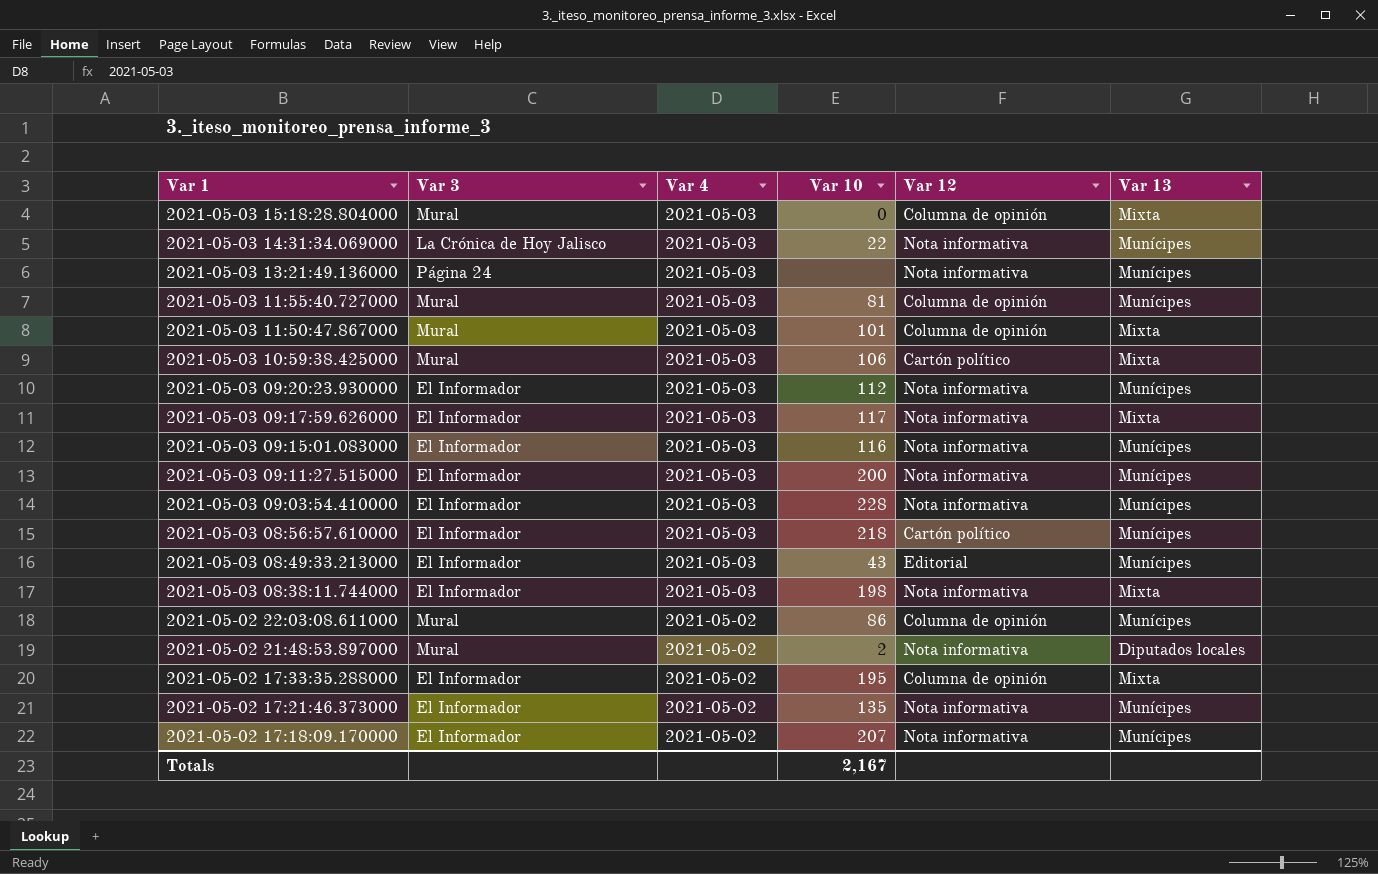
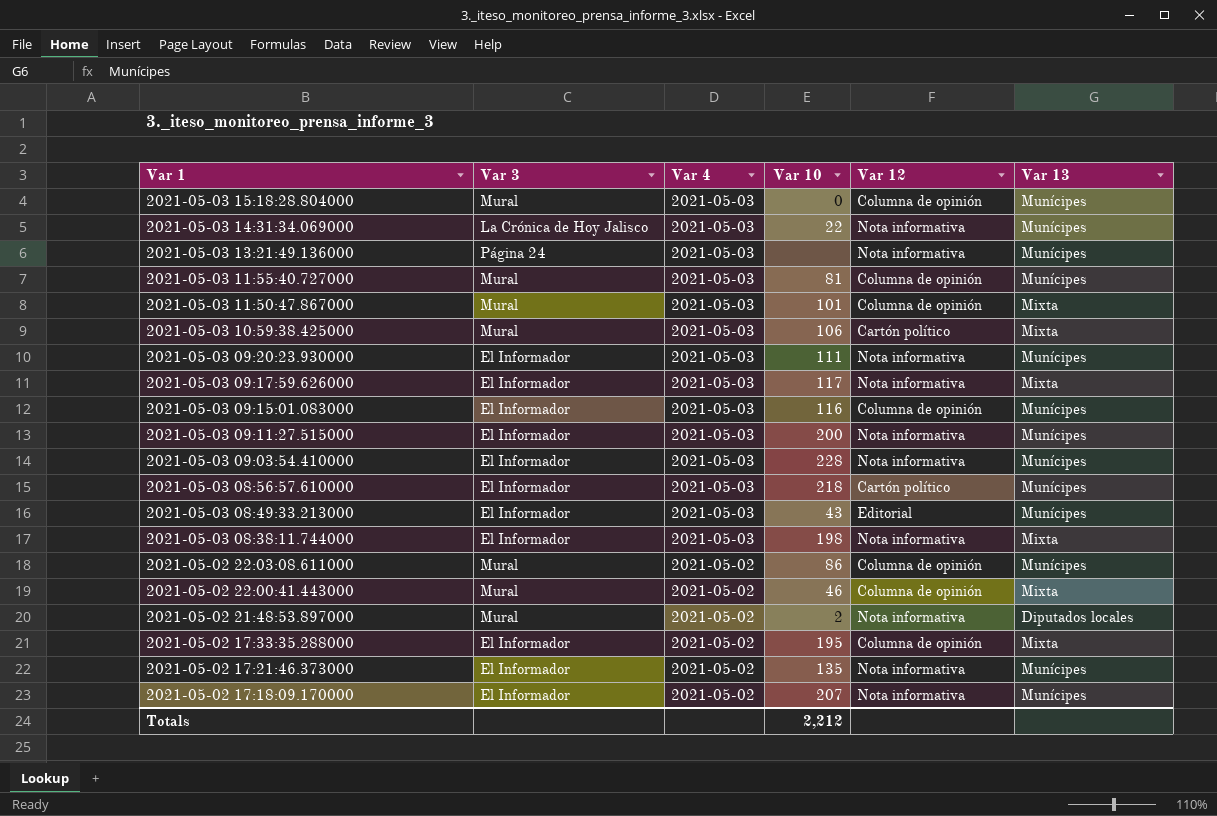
2021-05-03 15:18:28.804000 | Var 13: Mixta -> Munícipes
2021-05-03 09:20:23.930000 | Var 10: 112 -> 111
2021-05-03 09:15:01.083000 | Var 12: Nota informativa -> Columna de opinión
row 2021-05-02 22:00:41.443000: none -> Mural | 2021-05-02 | 46 | Columna de opinión | Mixta
Totals | Var 10: 2,167 -> 2,212

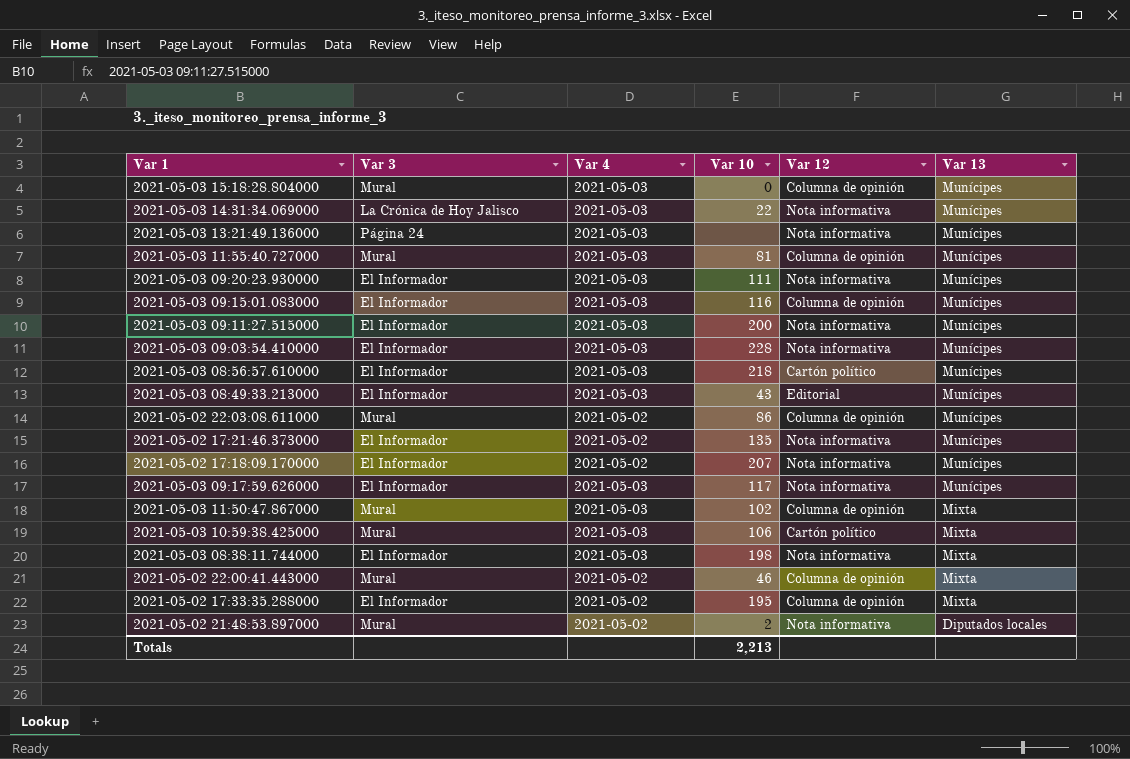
row order: Var 1 descending -> Var 13 descending
2021-05-03 09:17:59.626000 | Var 13: Mixta -> Munícipes
2021-05-03 11:50:47.867000 | Var 10: 101 -> 102
Totals | Var 10: 2,212 -> 2,213

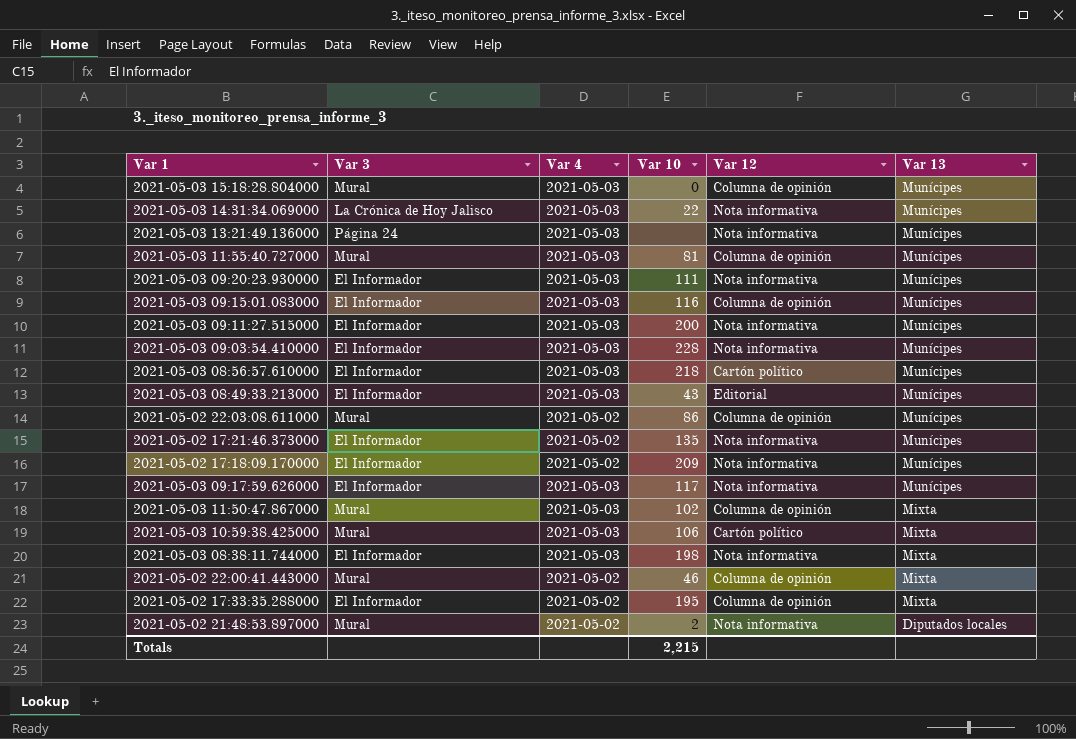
2021-05-02 17:18:09.170000 | Var 10: 207 -> 209
Totals | Var 10: 2,213 -> 2,215

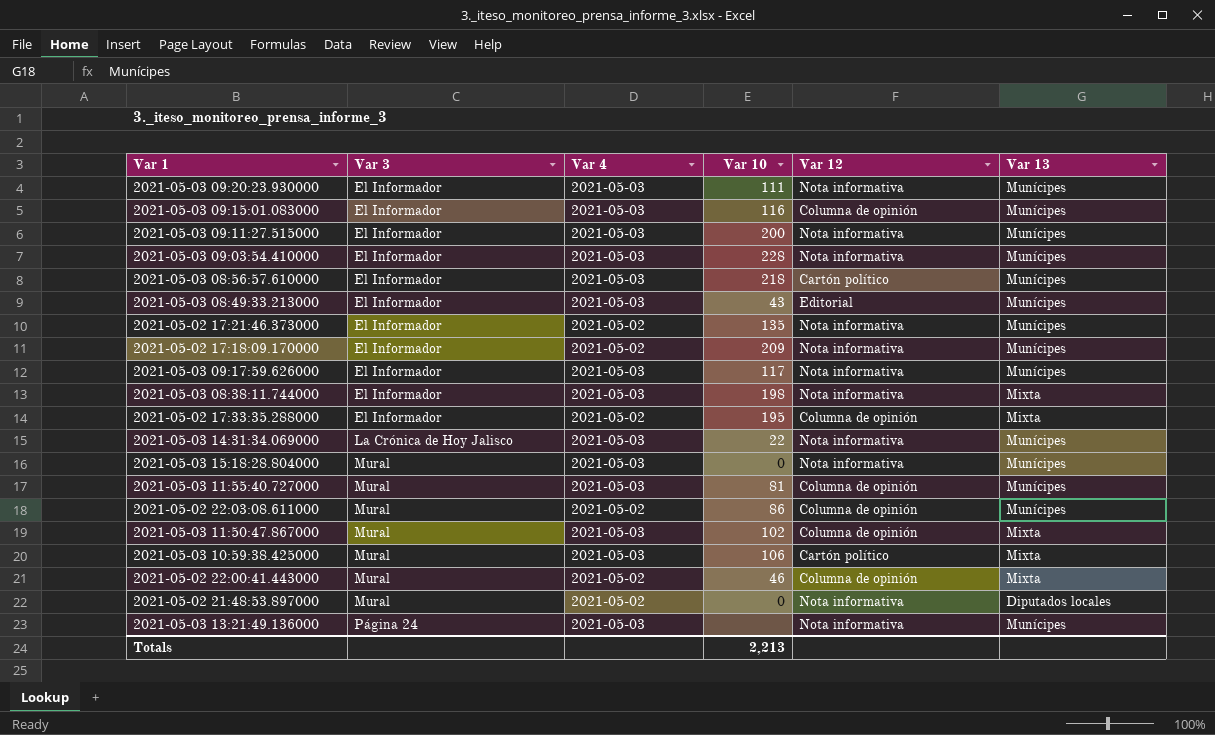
row order: Var 13 descending -> Var 3 ascending
2021-05-03 15:18:28.804000 | Var 12: Columna de opinión -> Nota informativa
2021-05-02 21:48:53.897000 | Var 10: 2 -> 0
Totals | Var 10: 2,215 -> 2,213

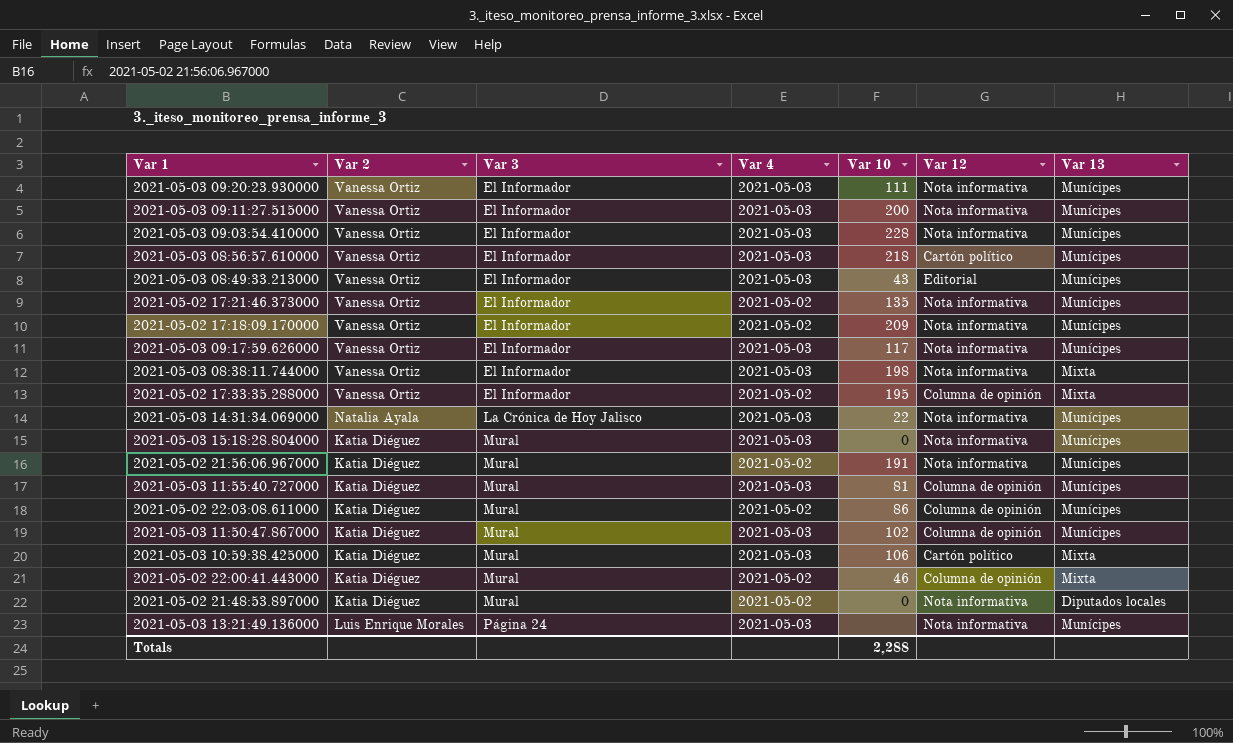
column Var 2 | position: none -> 2
row 2021-05-03 09:15:01.083000: El Informador | 2021-05-03 | 116 | Columna de opinión | Munícipes -> none
row 2021-05-02 21:56:06.967000: none -> Katia Diéguez | Mural | 2021-05-02 | 191 | Nota informativa | Munícipes
2021-05-03 11:50:47.867000 | Var 13: Mixta -> Munícipes
Totals | Var 10: 2,213 -> 2,288

